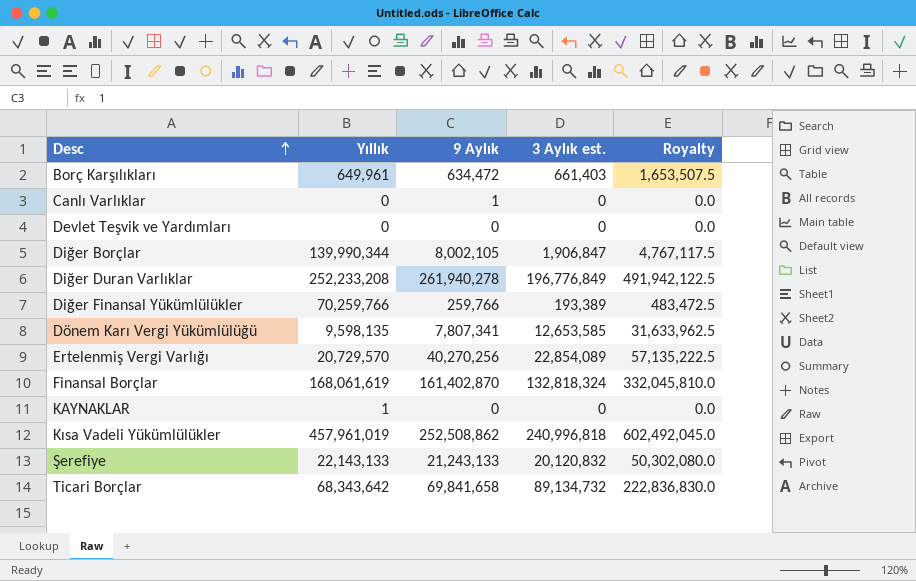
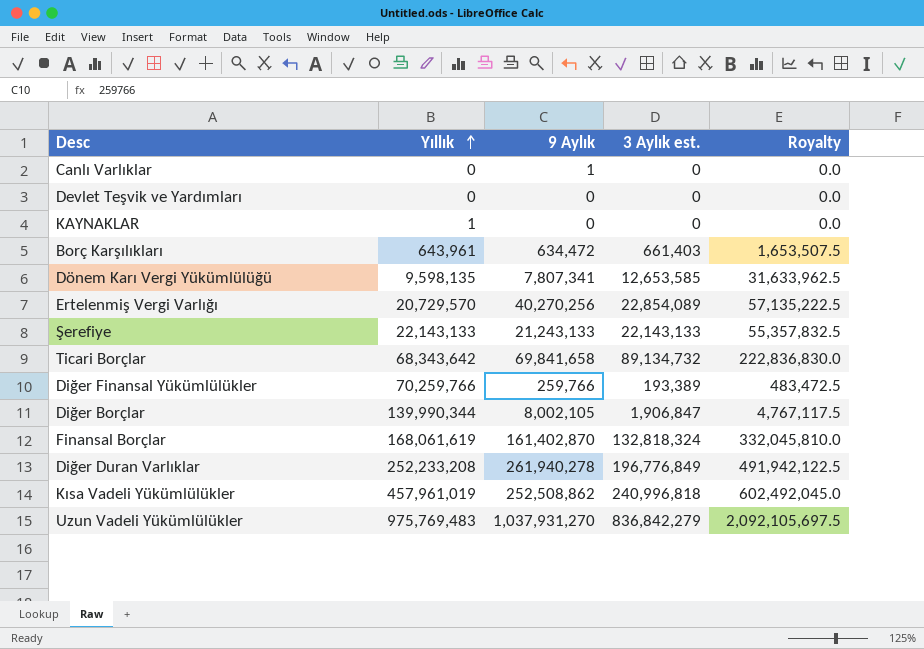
row order: Desc ascending -> Yıllık ascending
Borç Karşılıkları | Yıllık: 649,961 -> 643,961
Şerefiye | 3 Aylık est.: 20,120,832 -> 22,143,133
Şerefiye | Royalty: 50,302,080.0 -> 55,357,832.5
row Uzun Vadeli Yükümlülükler: none -> 975,769,483 | 1,037,931,270 | 836,842,279 | 2,092,105,697.5

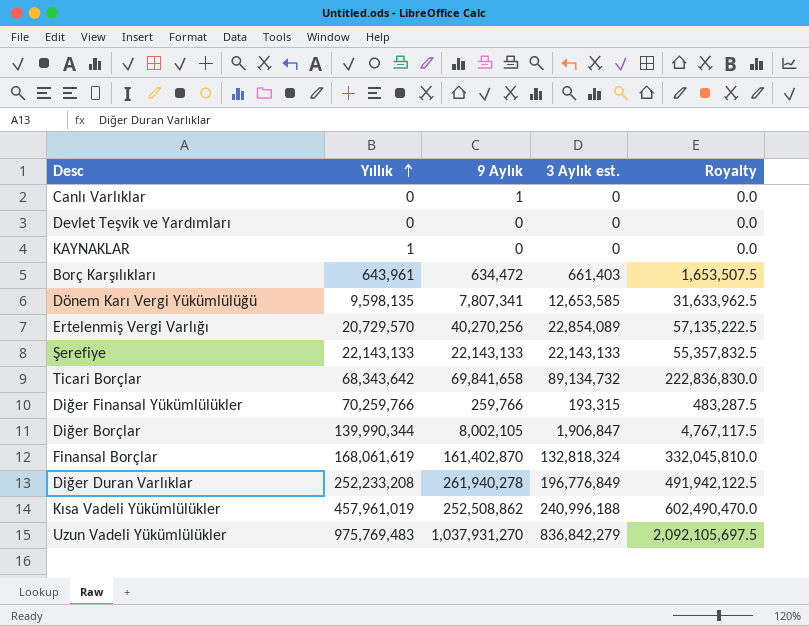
Şerefiye | 9 Aylık: 21,243,133 -> 22,143,133
Diğer Finansal Yükümlülükler | 3 Aylık est.: 193,389 -> 193,315
Diğer Finansal Yükümlülükler | Royalty: 483,472.5 -> 483,287.5
Kısa Vadeli Yükümlülükler | 3 Aylık est.: 240,996,818 -> 240,996,188
Kısa Vadeli Yükümlülükler | Royalty: 602,492,045.0 -> 602,490,470.0

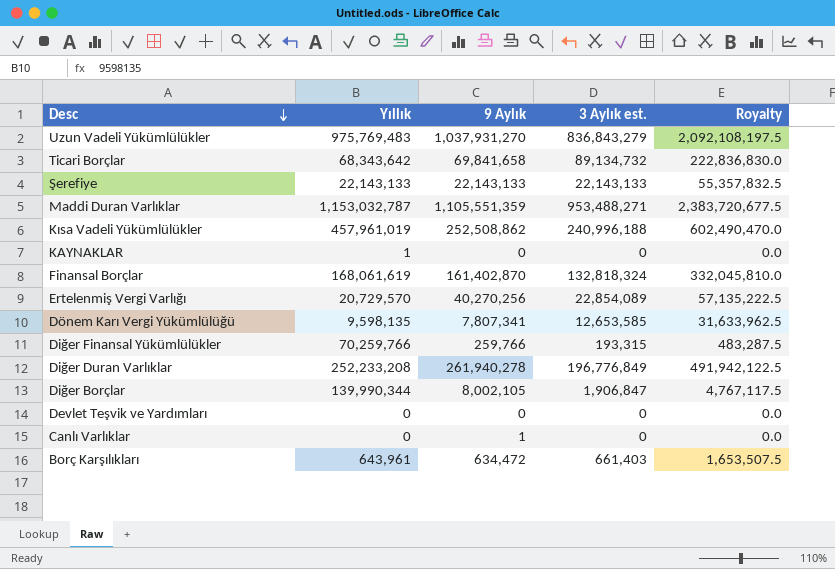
row order: Yıllık ascending -> Desc descending
Uzun Vadeli Yükümlülükler | 3 Aylık est.: 836,842,279 -> 836,843,279
Uzun Vadeli Yükümlülükler | Royalty: 2,092,105,697.5 -> 2,092,108,197.5
row Maddi Duran Varlıklar: none -> 1,153,032,787 | 1,105,551,359 | 953,488,271 | 2,383,720,677.5

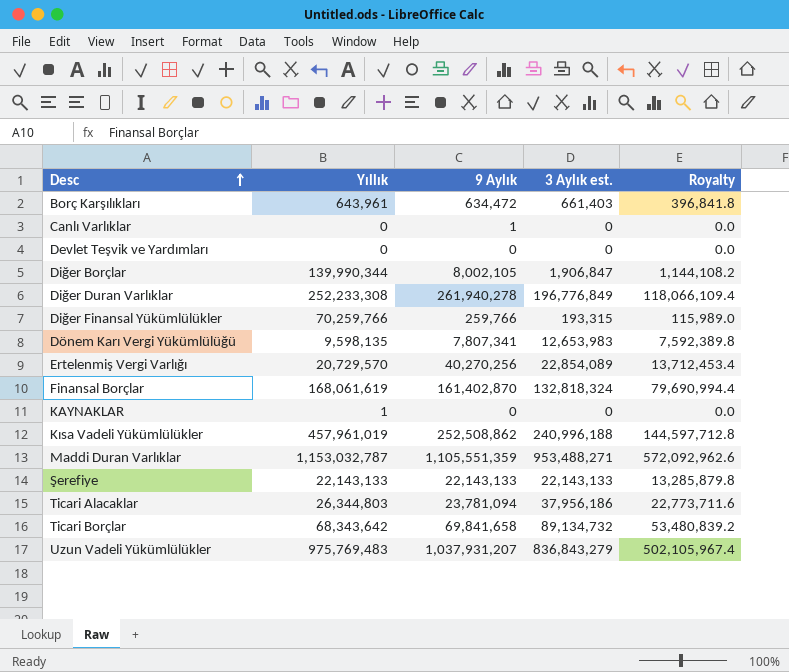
row order: Desc descending -> Desc ascending
column Royalty | formula: [3 Aylık est.] * 2.5 -> [3 Aylık est.] * 0.6
Diğer Duran Varlıklar | Yıllık: 252,233,208 -> 252,233,308
Dönem Karı Vergi Yükümlülüğü | 3 Aylık est.: 12,653,585 -> 12,653,983
row Ticari Alacaklar: none -> 26,344,803 | 23,781,094 | 37,956,186 | 22,773,711.6
Uzun Vadeli Yükümlülükler | 9 Aylık: 1,037,931,270 -> 1,037,931,207

